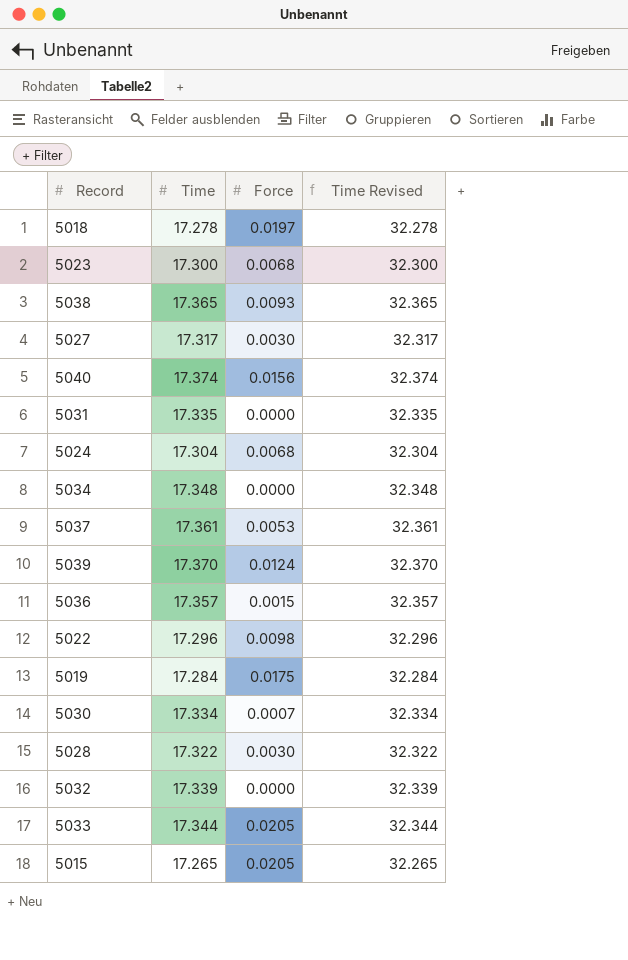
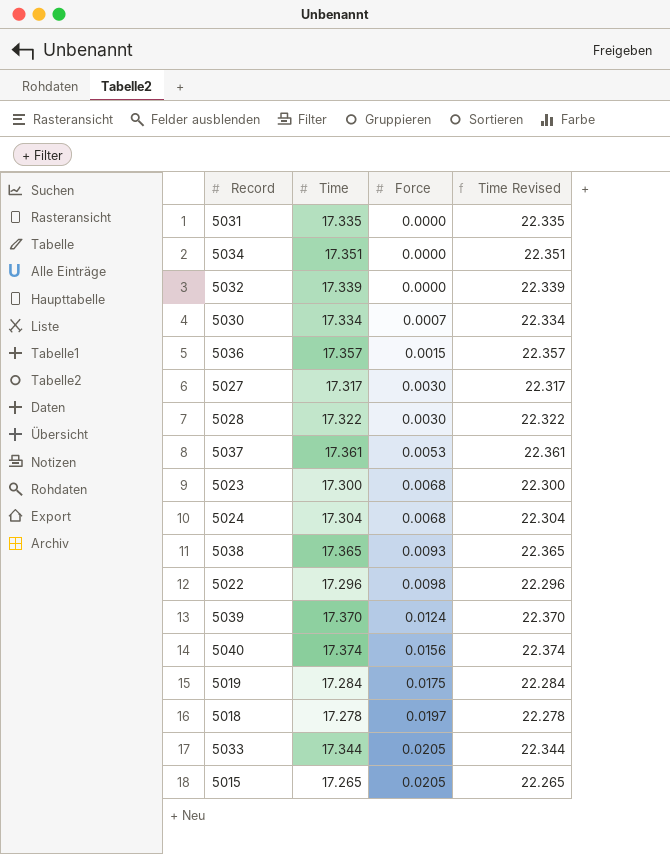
row order: none -> Force ascending
column Time Revised | formula: [Time] + 15 -> [Time] + 5
5034 | Time: 17.348 -> 17.351

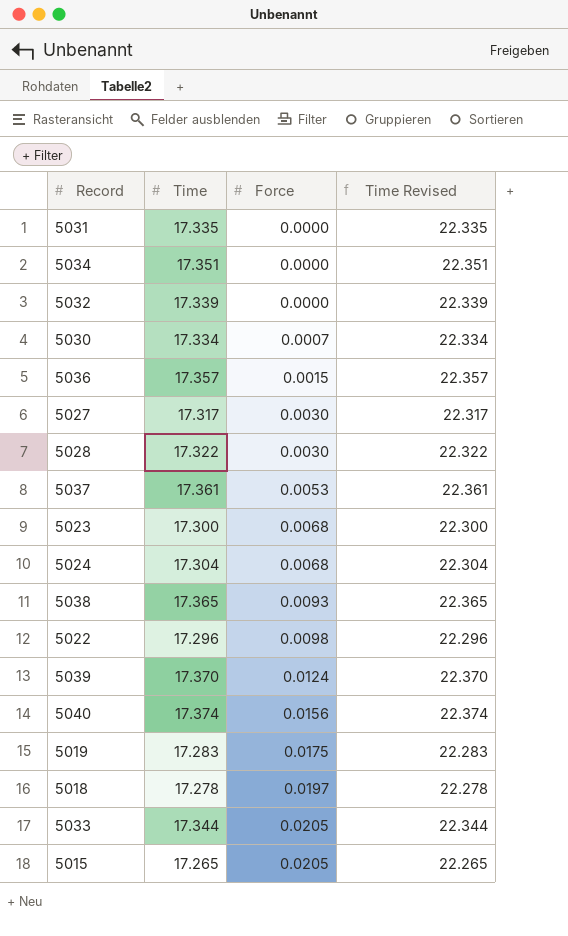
5019 | Time: 17.284 -> 17.283
5019 | Time Revised: 22.284 -> 22.283

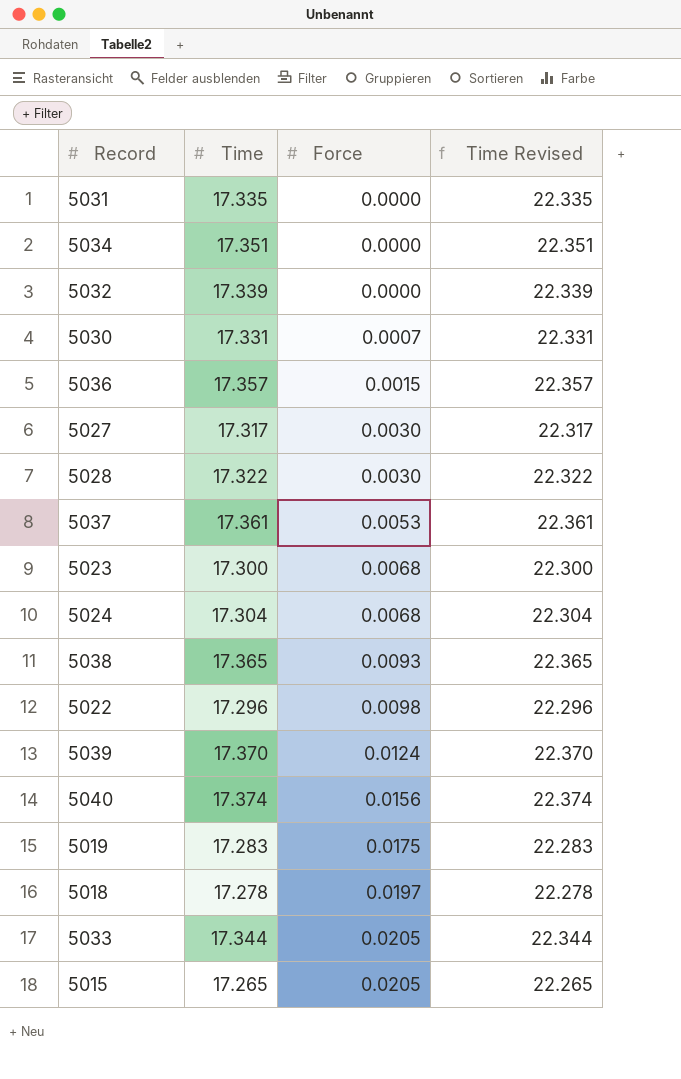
5030 | Time: 17.334 -> 17.331
5030 | Time Revised: 22.334 -> 22.331

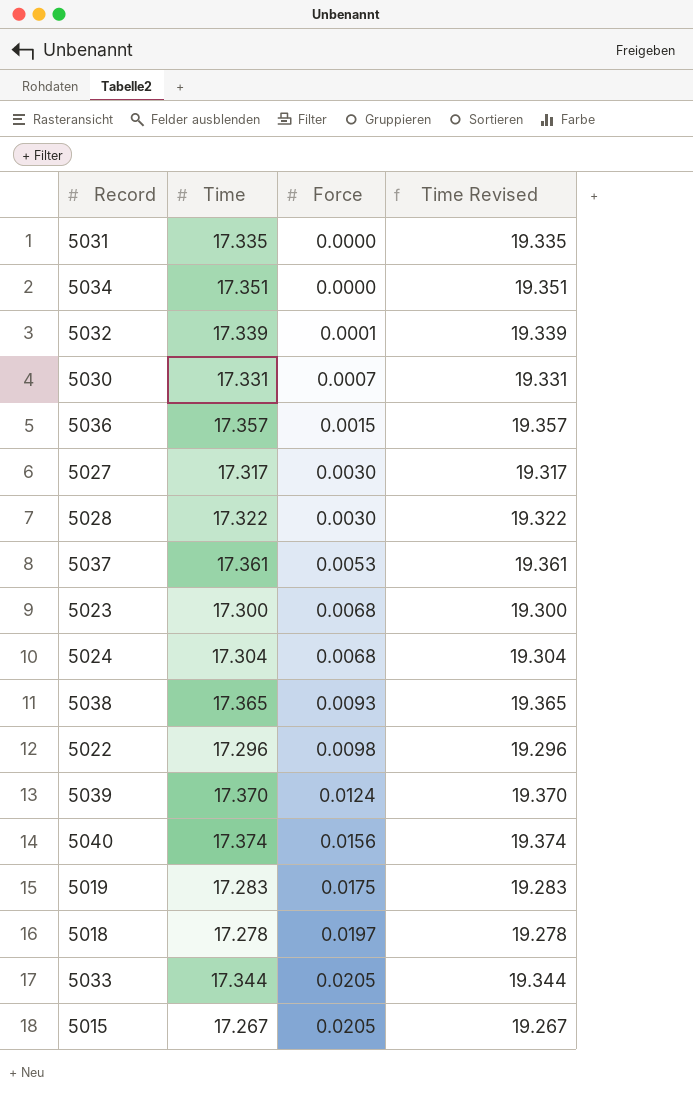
column Time Revised | formula: [Time] + 5 -> [Time] + 2
5032 | Force: 0.0000 -> 0.0001
5015 | Time: 17.265 -> 17.267

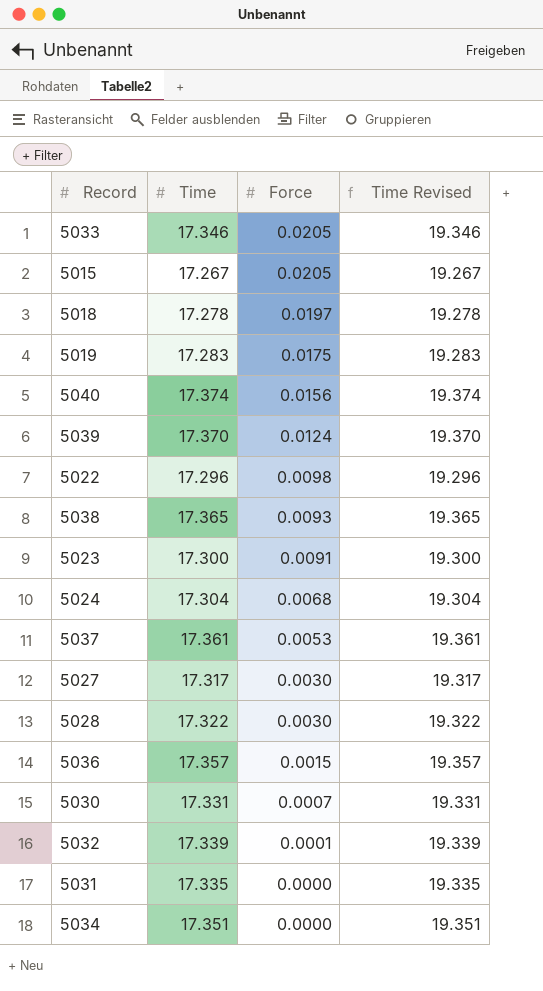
row order: Force ascending -> Force descending
5033 | Time: 17.344 -> 17.346
5033 | Time Revised: 19.344 -> 19.346
5023 | Force: 0.0068 -> 0.0091

